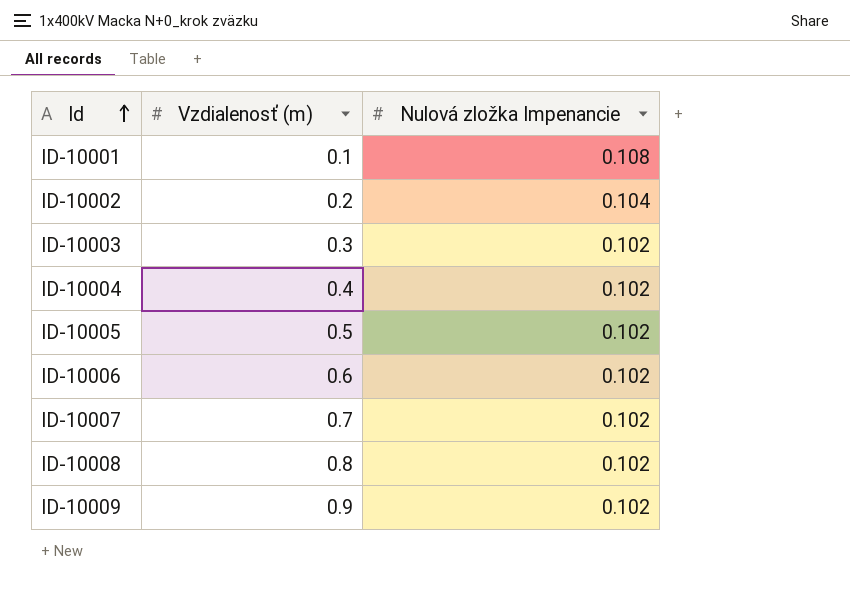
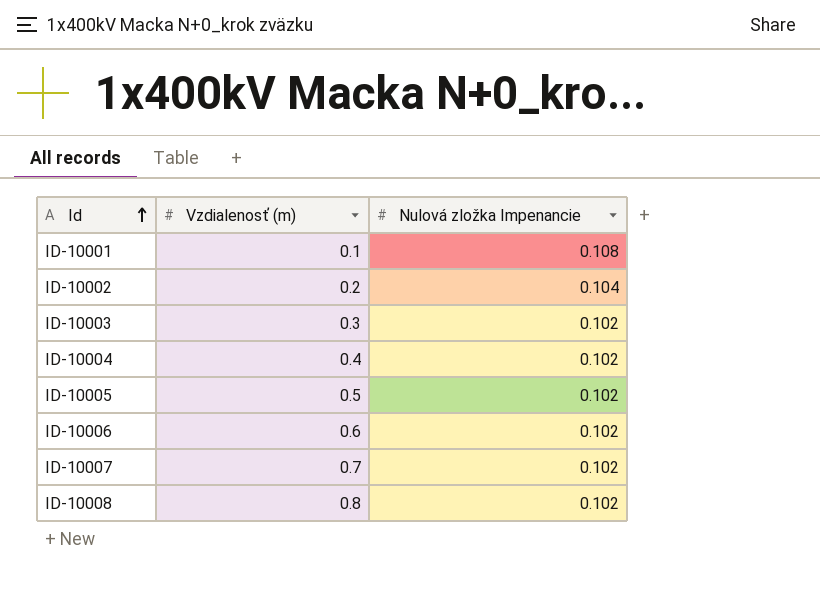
row ID-10009: 0.9 | 0.102 -> none

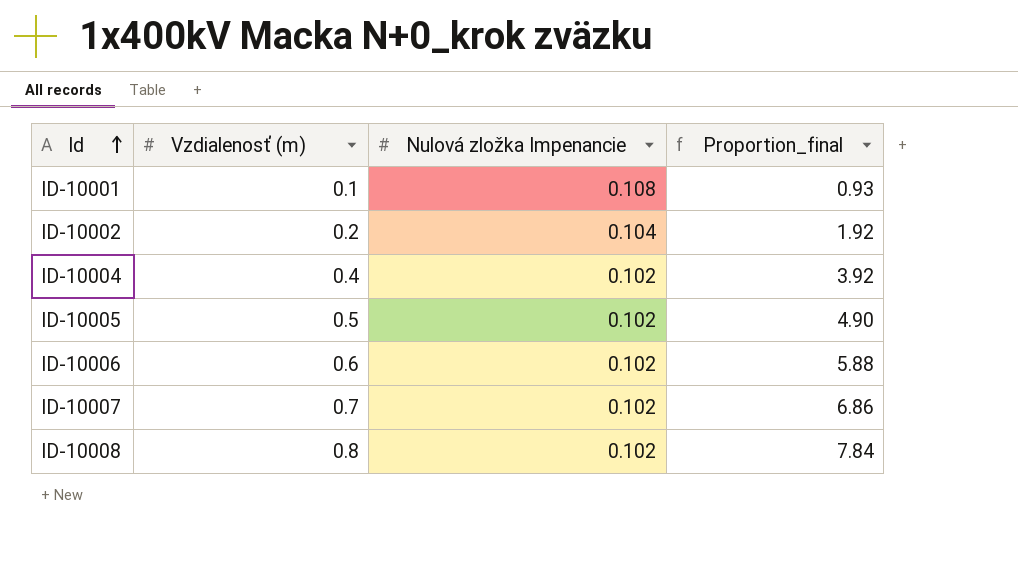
column Proportion_final | formula: none -> [Vzdialenosť (m)] / [Nulová zložka Impenancie]
row ID-10003: 0.3 | 0.102 -> none

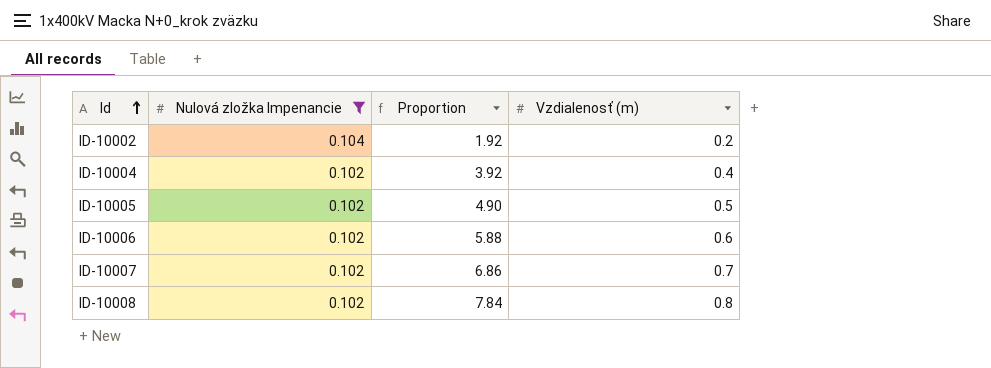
filter: none -> Nulová zložka Impenancie != 0.108
column name: Proportion_final -> Proportion
column Vzdialenosť (m) | position: 2 -> 4

